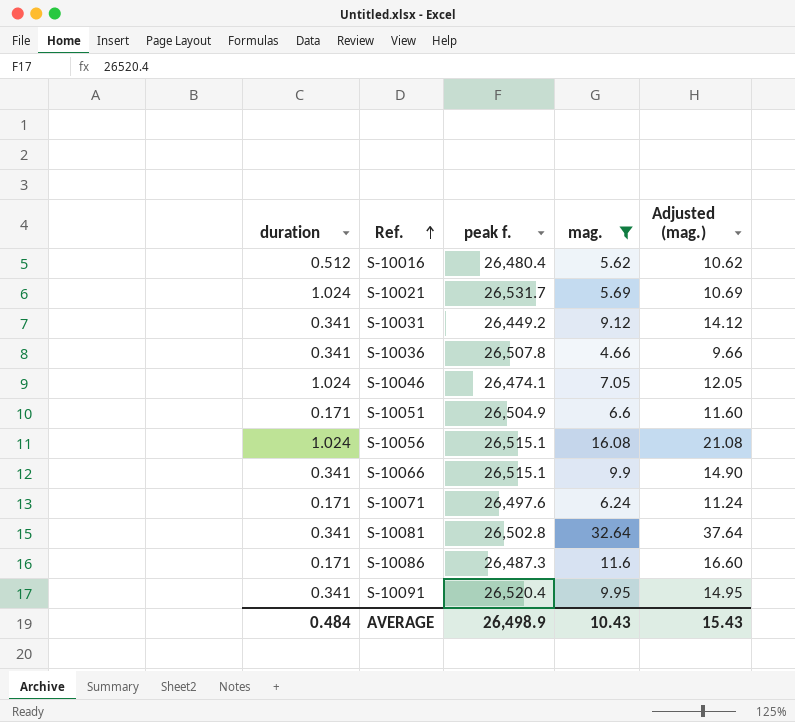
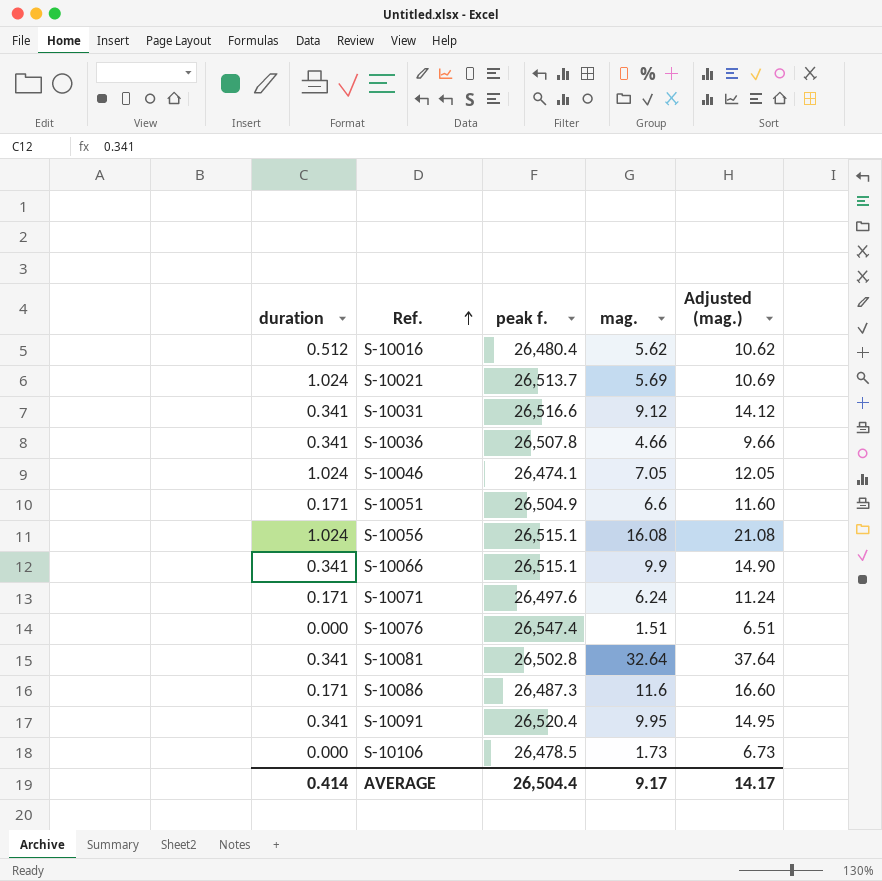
filter: mag. >= 4.66 -> none
S-10021 | peak f.: 26,531.7 -> 26,513.7
S-10031 | peak f.: 26,449.2 -> 26,516.6
AVERAGE | duration: 0.484 -> 0.414
AVERAGE | peak f.: 26,498.9 -> 26,504.4
AVERAGE | mag.: 10.43 -> 9.17
AVERAGE | Adjusted (mag.): 15.43 -> 14.17

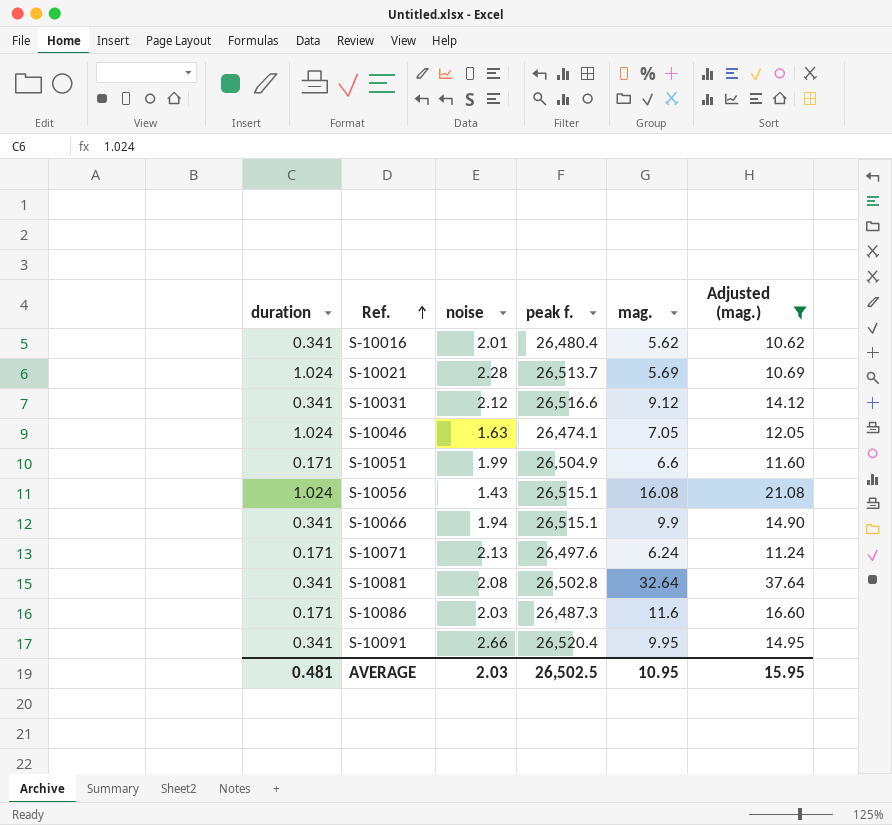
filter: none -> Adjusted (mag.) >= 10.62
column noise | position: none -> 3
S-10016 | duration: 0.512 -> 0.341
AVERAGE | duration: 0.414 -> 0.481
AVERAGE | peak f.: 26,504.4 -> 26,502.5
AVERAGE | mag.: 9.17 -> 10.95
AVERAGE | Adjusted (mag.): 14.17 -> 15.95

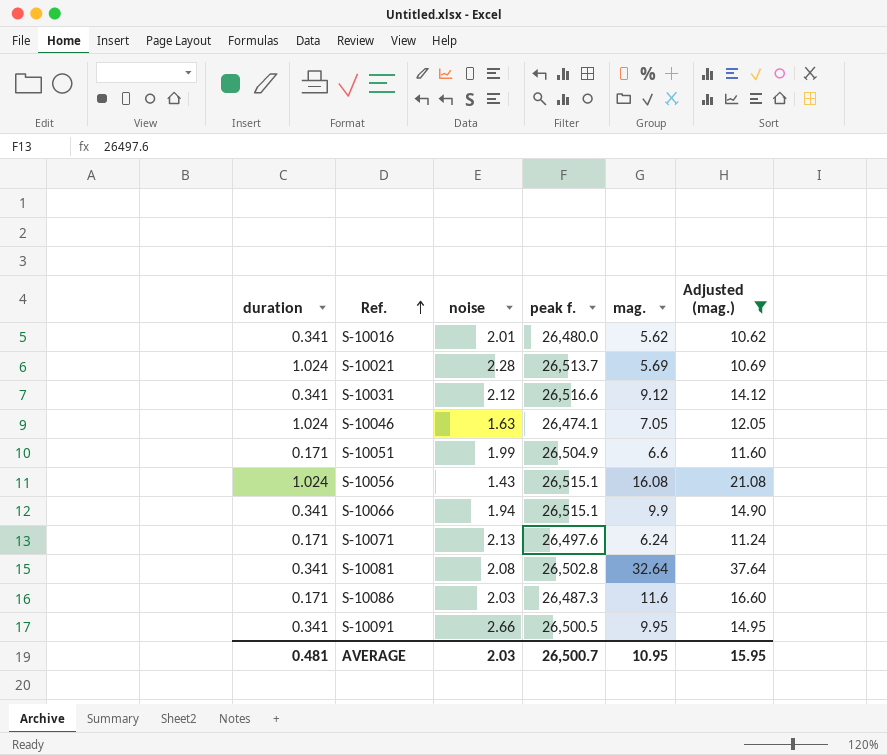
S-10016 | peak f.: 26,480.4 -> 26,480.0
S-10091 | peak f.: 26,520.4 -> 26,500.5
AVERAGE | peak f.: 26,502.5 -> 26,500.7

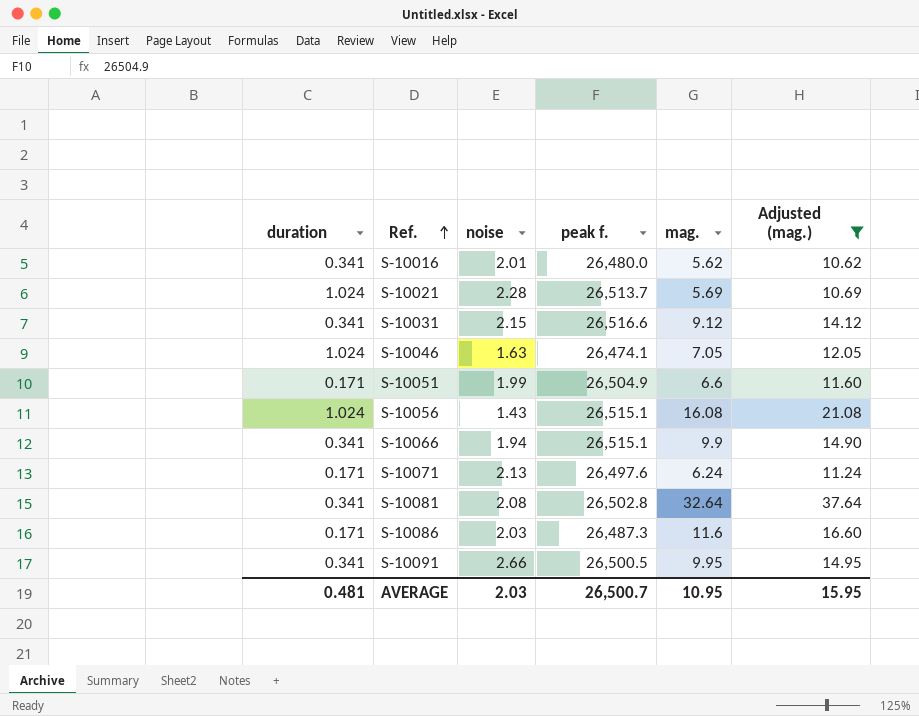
S-10031 | noise: 2.12 -> 2.15

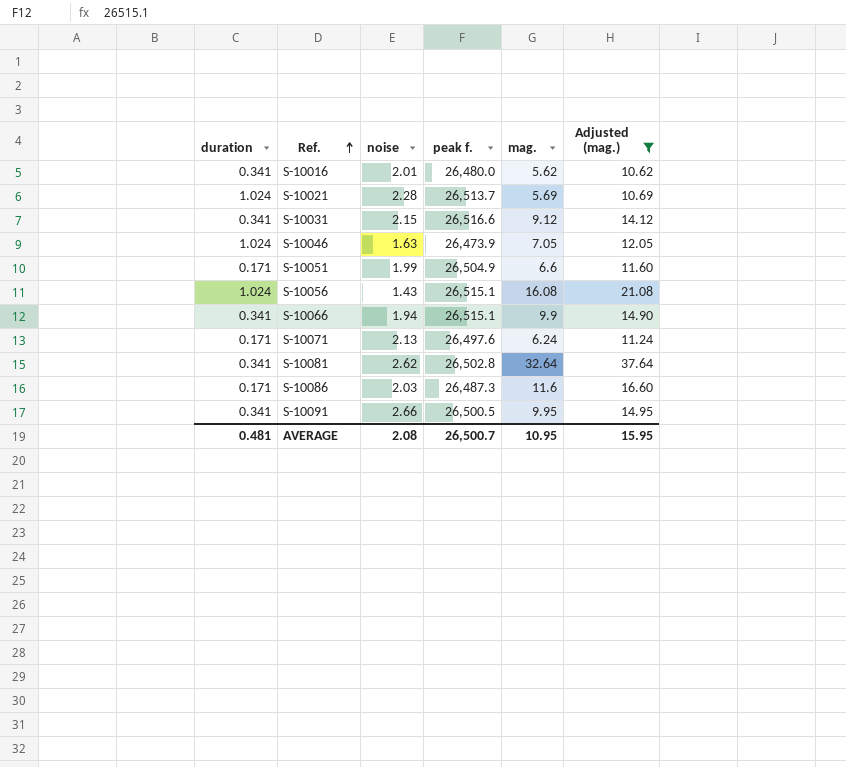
S-10046 | peak f.: 26,474.1 -> 26,473.9
S-10081 | noise: 2.08 -> 2.62
AVERAGE | noise: 2.03 -> 2.08

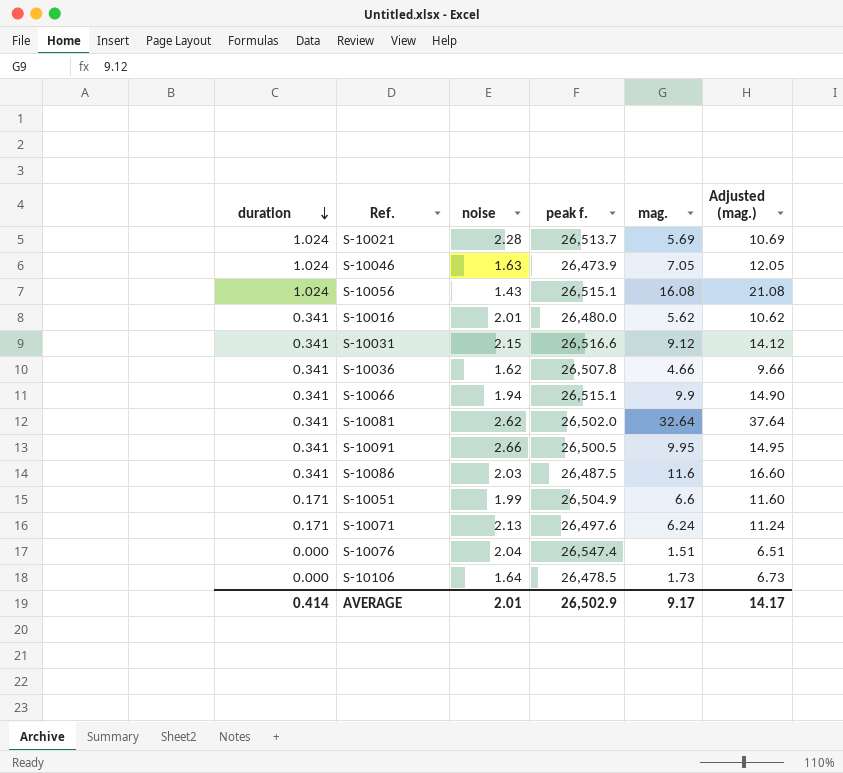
filter: Adjusted (mag.) >= 10.62 -> none
row order: Ref. ascending -> duration descending
S-10081 | peak f.: 26,502.8 -> 26,502.0
S-10086 | duration: 0.171 -> 0.341
S-10086 | peak f.: 26,487.3 -> 26,487.5
AVERAGE | duration: 0.481 -> 0.414
AVERAGE | noise: 2.08 -> 2.01
AVERAGE | peak f.: 26,500.7 -> 26,502.9
AVERAGE | mag.: 10.95 -> 9.17
AVERAGE | Adjusted (mag.): 15.95 -> 14.17

